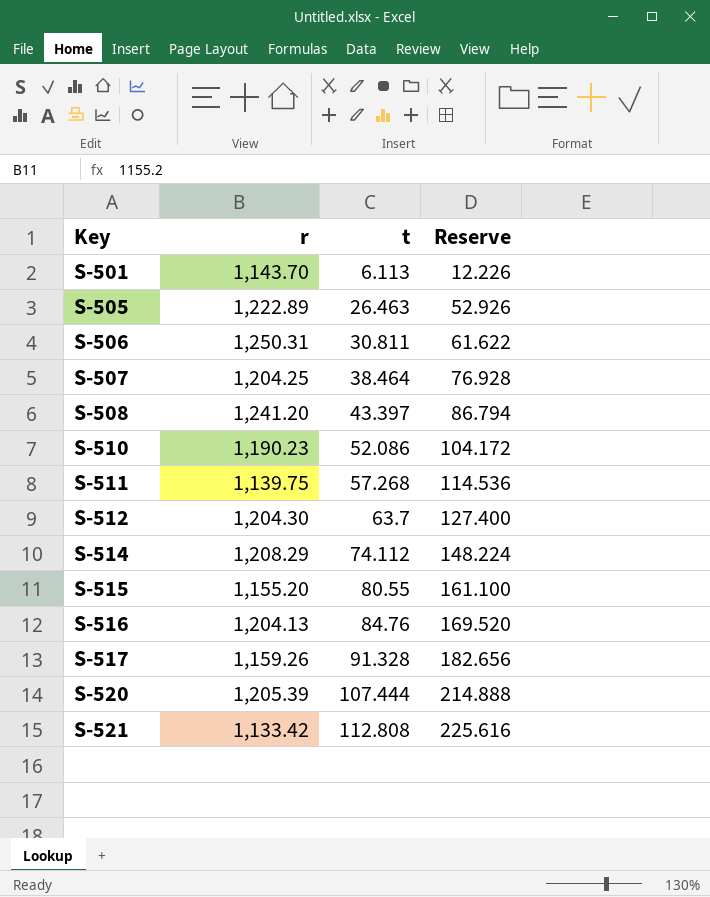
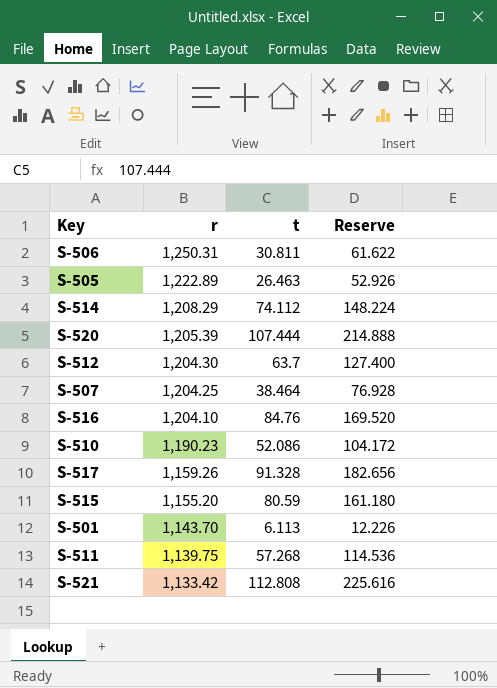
row order: Key ascending -> r descending
row S-508: 1,241.20 | 43.397 | 86.794 -> none
S-516 | r: 1,204.13 -> 1,204.10
S-515 | t: 80.55 -> 80.59
S-515 | Reserve: 161.100 -> 161.180

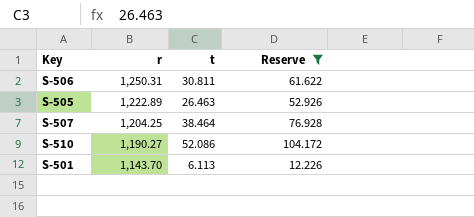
filter: none -> Reserve <= 104.172
S-510 | r: 1,190.23 -> 1,190.27

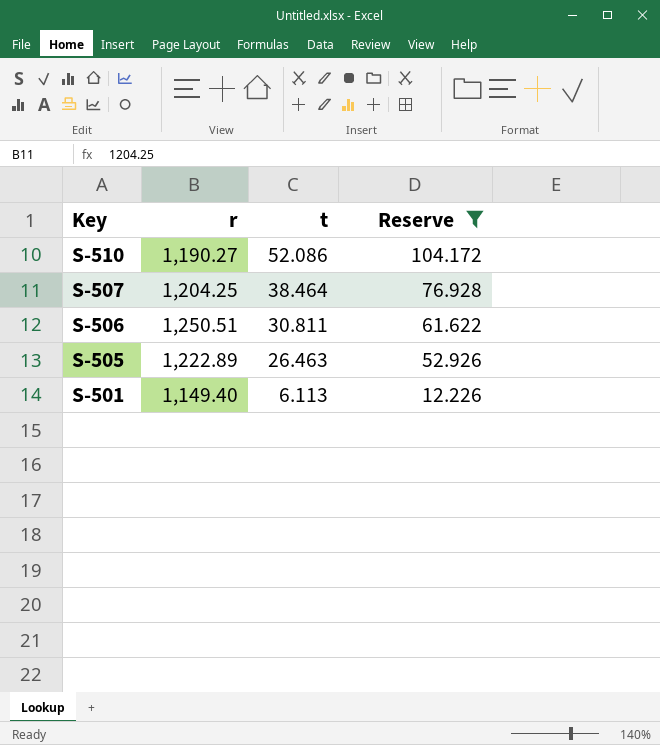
row order: r descending -> Key descending
S-506 | r: 1,250.31 -> 1,250.51
S-501 | r: 1,143.70 -> 1,149.40

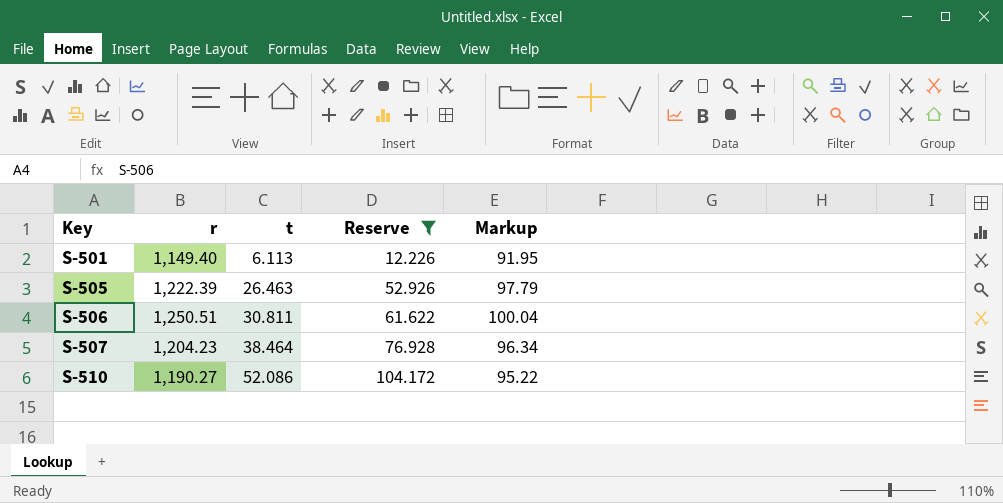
row order: Key descending -> Key ascending
column Markup | formula: none -> [r] * 0.08
S-505 | r: 1,222.89 -> 1,222.39
S-507 | r: 1,204.25 -> 1,204.23

